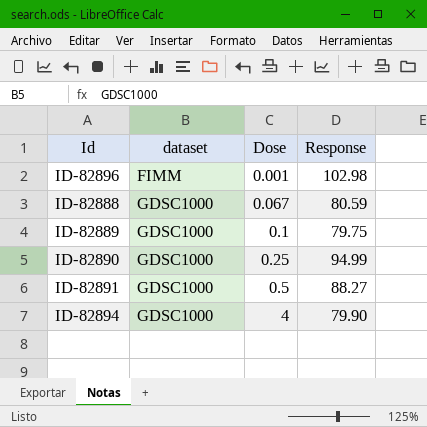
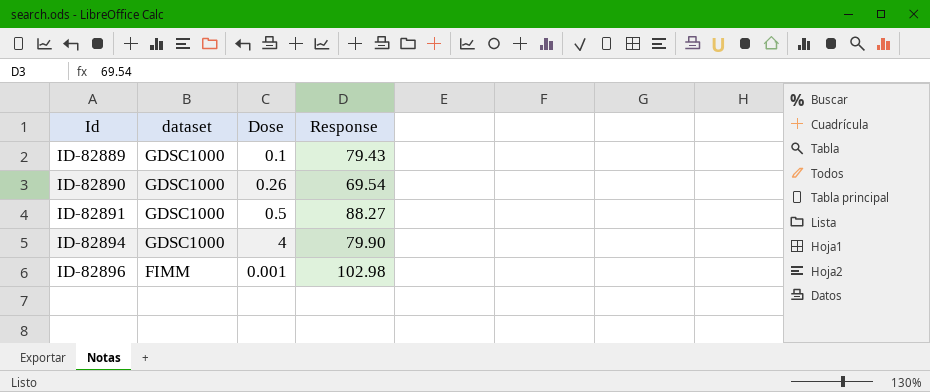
row order: dataset ascending -> Id ascending
row ID-82888: GDSC1000 | 0.067 | 80.59 -> none
ID-82889 | Response: 79.75 -> 79.43
ID-82890 | Dose: 0.25 -> 0.26
ID-82890 | Response: 94.99 -> 69.54

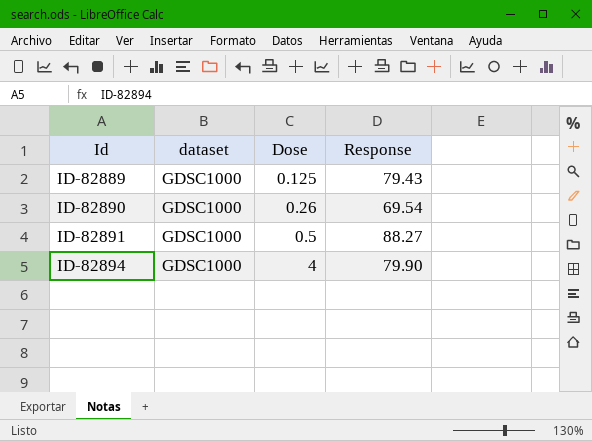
row ID-82896: FIMM | 0.001 | 102.98 -> none
ID-82889 | Dose: 0.1 -> 0.125

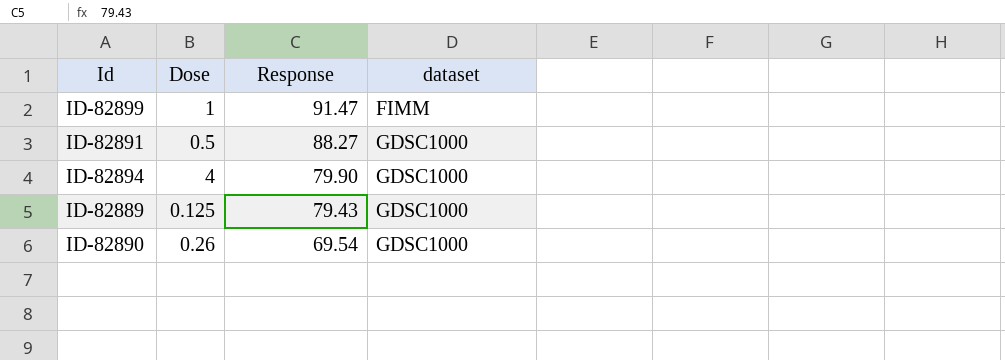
row order: Id ascending -> Response descending
column dataset | position: 2 -> 4
row ID-82899: none -> 1 | 91.47 | FIMM

